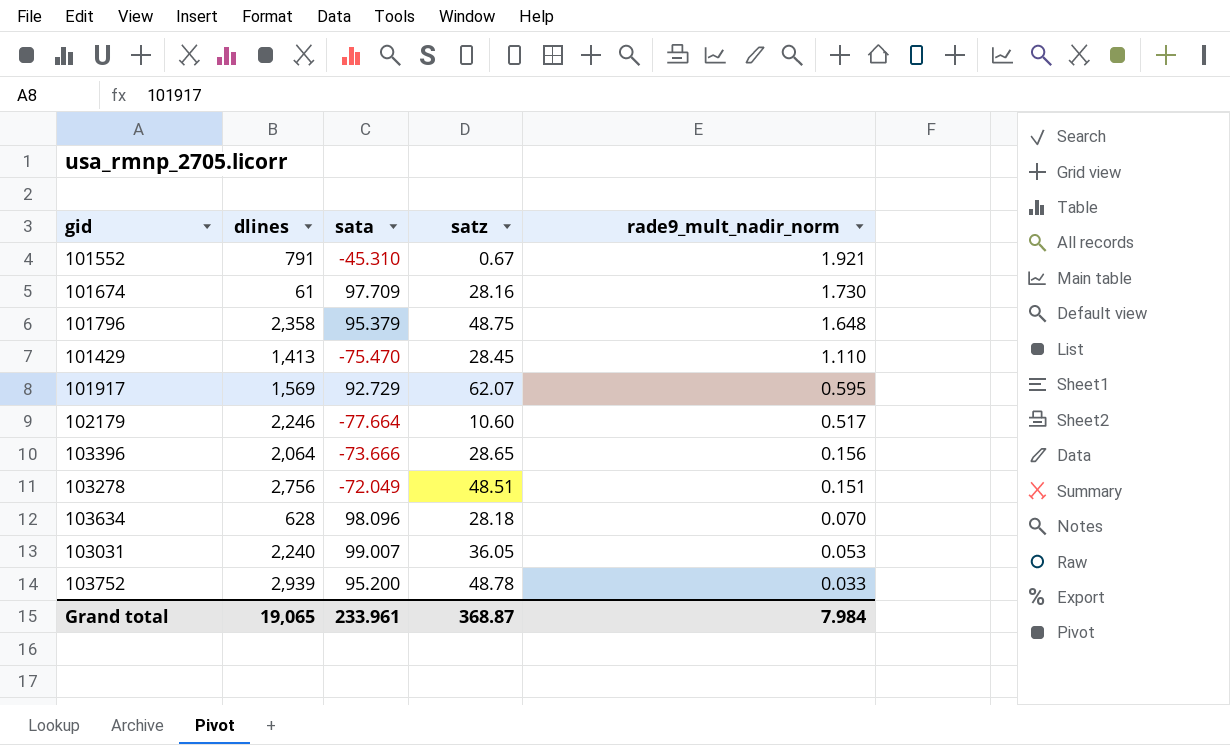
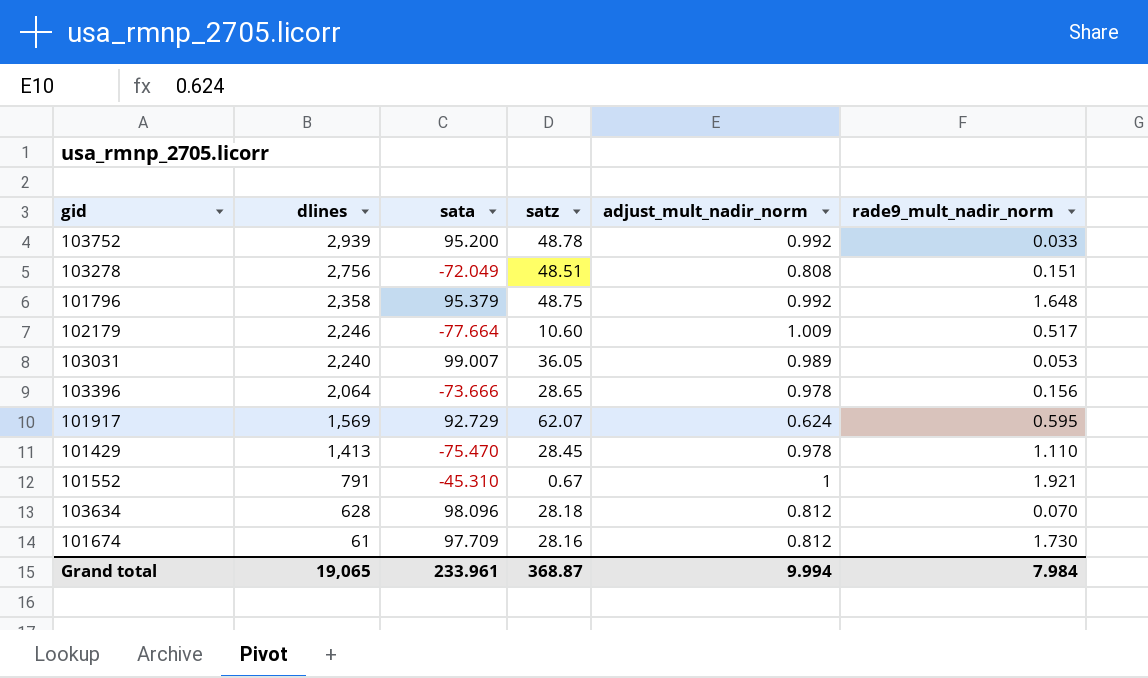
row order: rade9_mult_nadir_norm descending -> dlines descending
column adjust_mult_nadir_norm | position: none -> 5

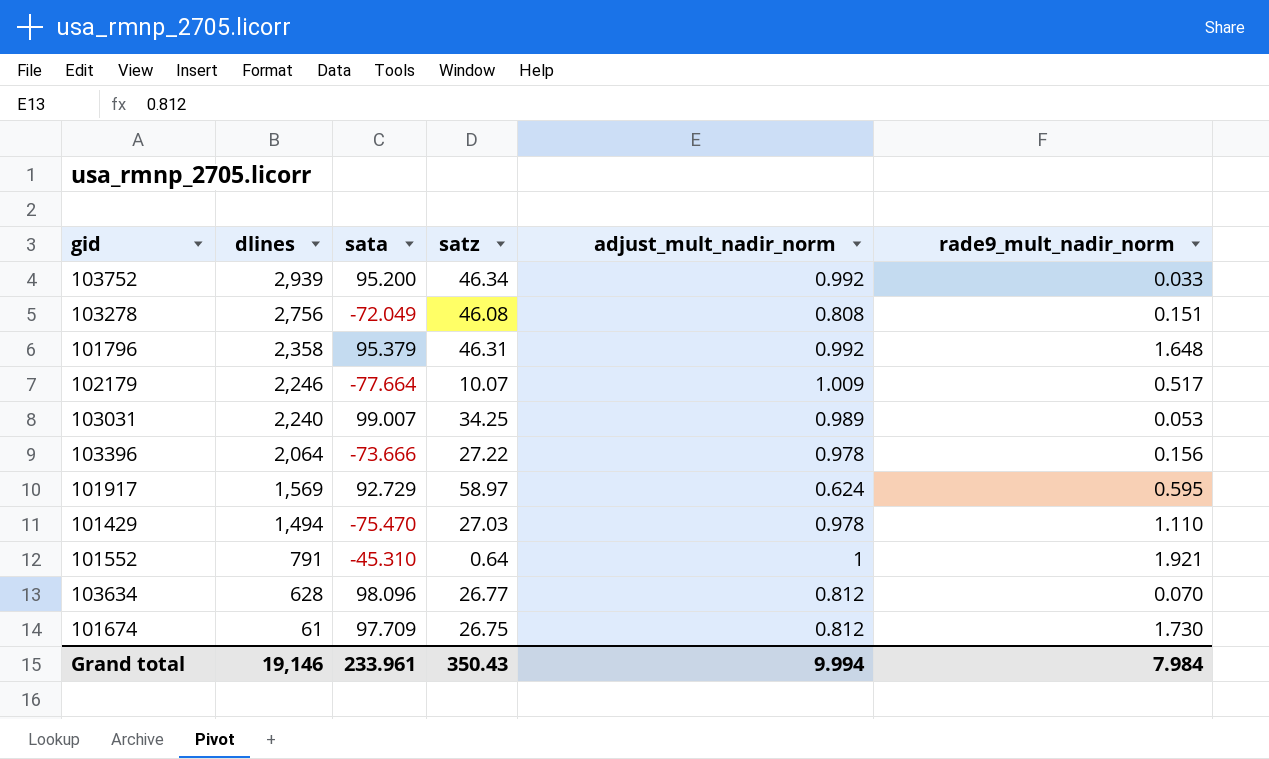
103752 | satz: 48.78 -> 46.34
103278 | satz: 48.51 -> 46.08
101796 | satz: 48.75 -> 46.31
102179 | satz: 10.60 -> 10.07
103031 | satz: 36.05 -> 34.25
103396 | satz: 28.65 -> 27.22
101917 | satz: 62.07 -> 58.97
101429 | dlines: 1,413 -> 1,494
101429 | satz: 28.45 -> 27.03
101552 | satz: 0.67 -> 0.64
103634 | satz: 28.18 -> 26.77
101674 | satz: 28.16 -> 26.75
Grand total | dlines: 19,065 -> 19,146
Grand total | satz: 368.87 -> 350.43

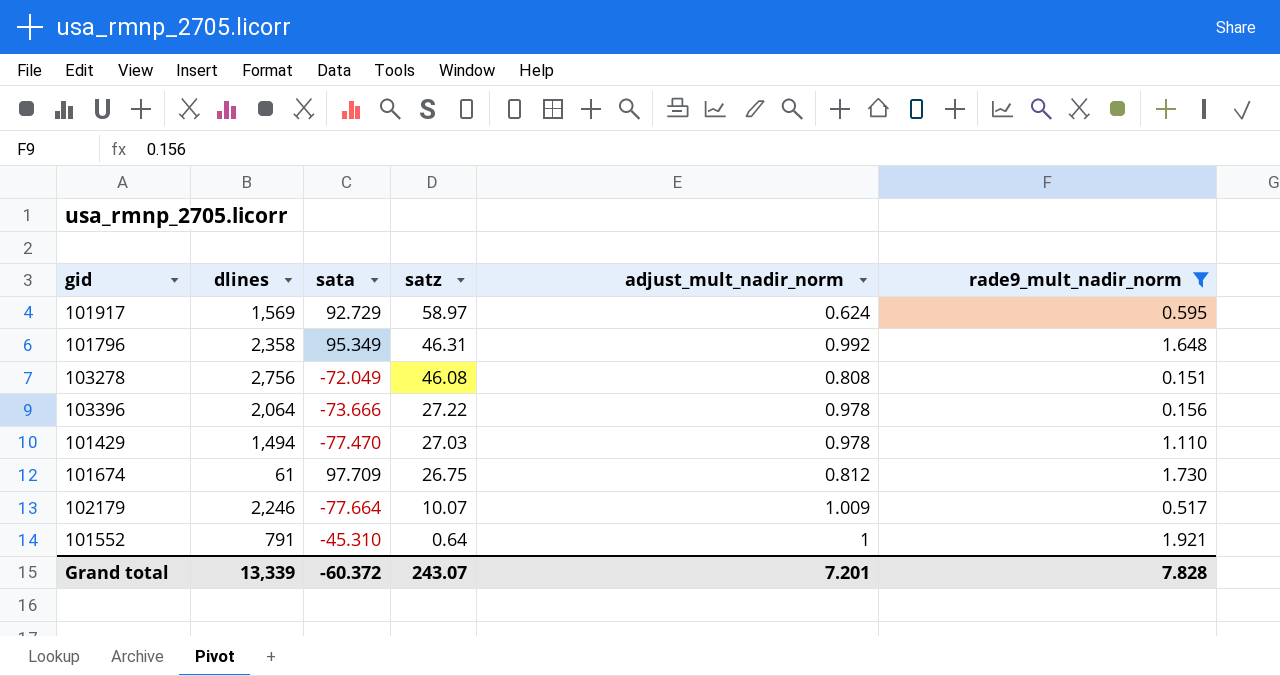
filter: none -> rade9_mult_nadir_norm >= 0.151
row order: dlines descending -> satz descending
101796 | sata: 95.379 -> 95.349
101429 | sata: -75.470 -> -77.470
Grand total | dlines: 19,146 -> 13,339
Grand total | sata: 233.961 -> -60.372
Grand total | satz: 350.43 -> 243.07
Grand total | adjust_mult_nadir_norm: 9.994 -> 7.201
Grand total | rade9_mult_nadir_norm: 7.984 -> 7.828

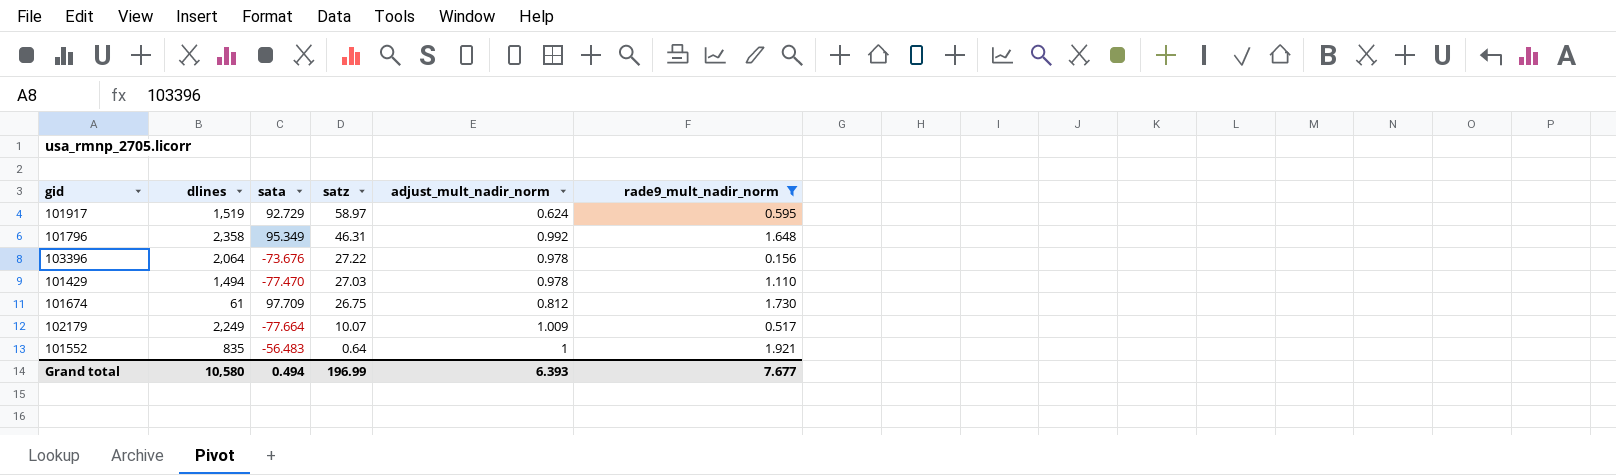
row 103278: 2,756 | -72.049 | 46.08 | 0.808 | 0.151 -> none
101917 | dlines: 1,569 -> 1,519
103396 | sata: -73.666 -> -73.676
102179 | dlines: 2,246 -> 2,249
101552 | dlines: 791 -> 835
101552 | sata: -45.310 -> -56.483
Grand total | dlines: 13,339 -> 10,580
Grand total | sata: -60.372 -> 0.494
Grand total | satz: 243.07 -> 196.99
Grand total | adjust_mult_nadir_norm: 7.201 -> 6.393
Grand total | rade9_mult_nadir_norm: 7.828 -> 7.677

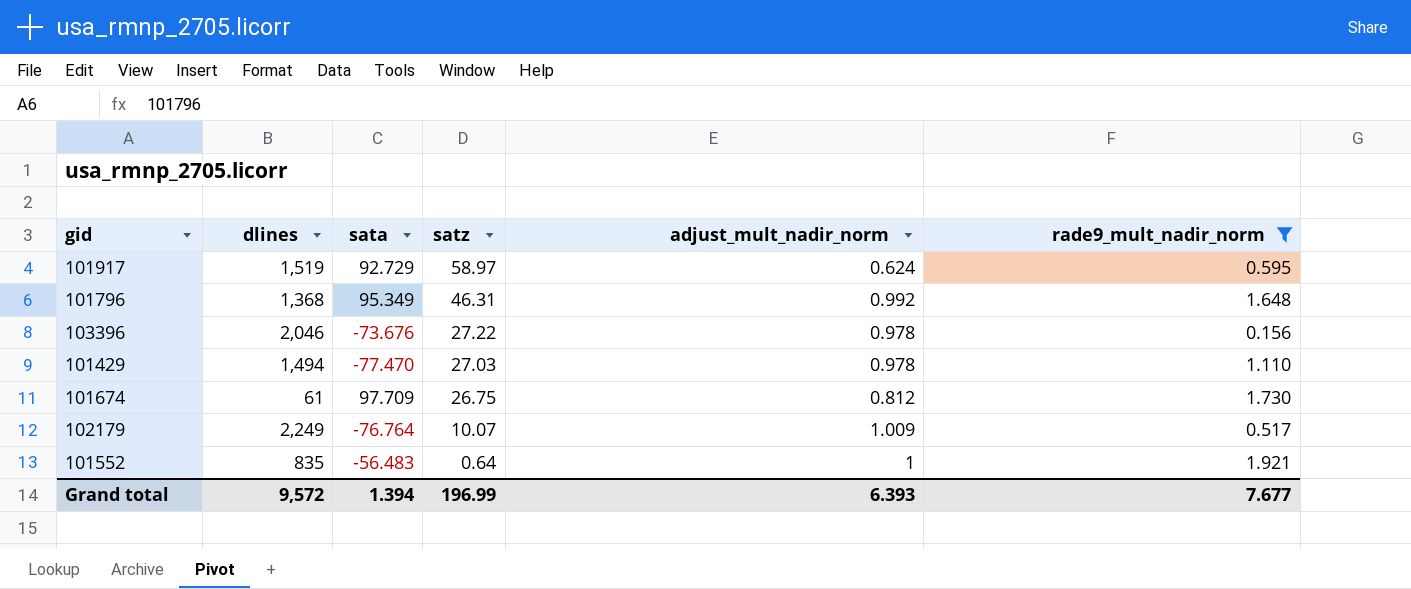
101796 | dlines: 2,358 -> 1,368
103396 | dlines: 2,064 -> 2,046
102179 | sata: -77.664 -> -76.764
Grand total | dlines: 10,580 -> 9,572
Grand total | sata: 0.494 -> 1.394

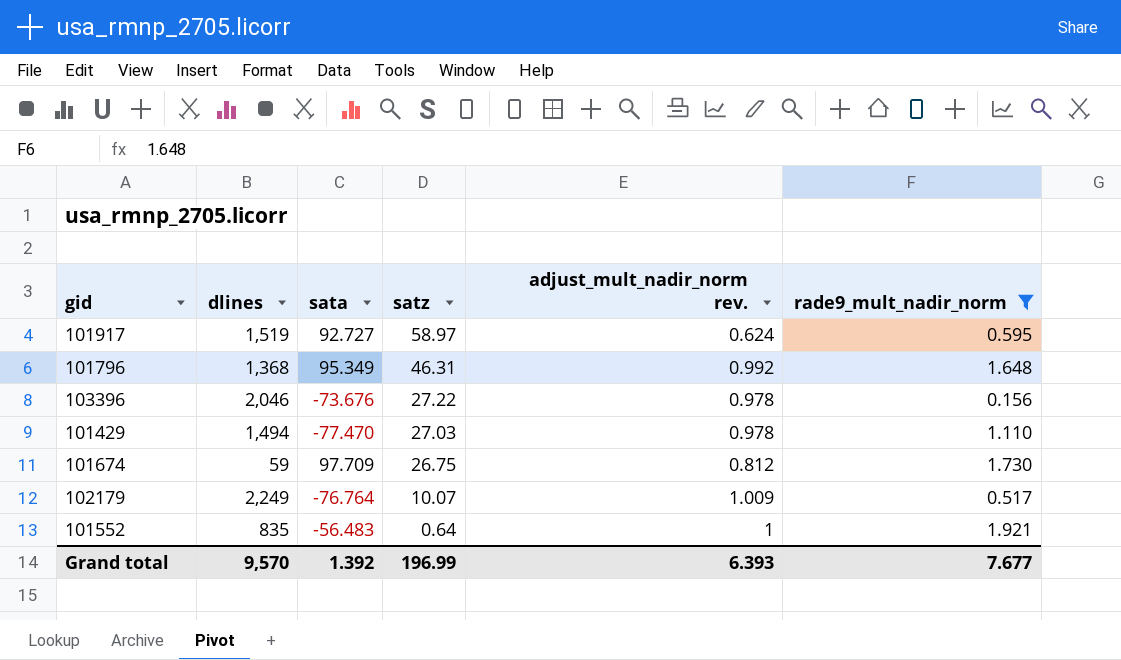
column name: adjust_mult_nadir_norm -> adjust_mult_nadir_norm rev.
101917 | sata: 92.729 -> 92.727
101674 | dlines: 61 -> 59
Grand total | dlines: 9,572 -> 9,570
Grand total | sata: 1.394 -> 1.392

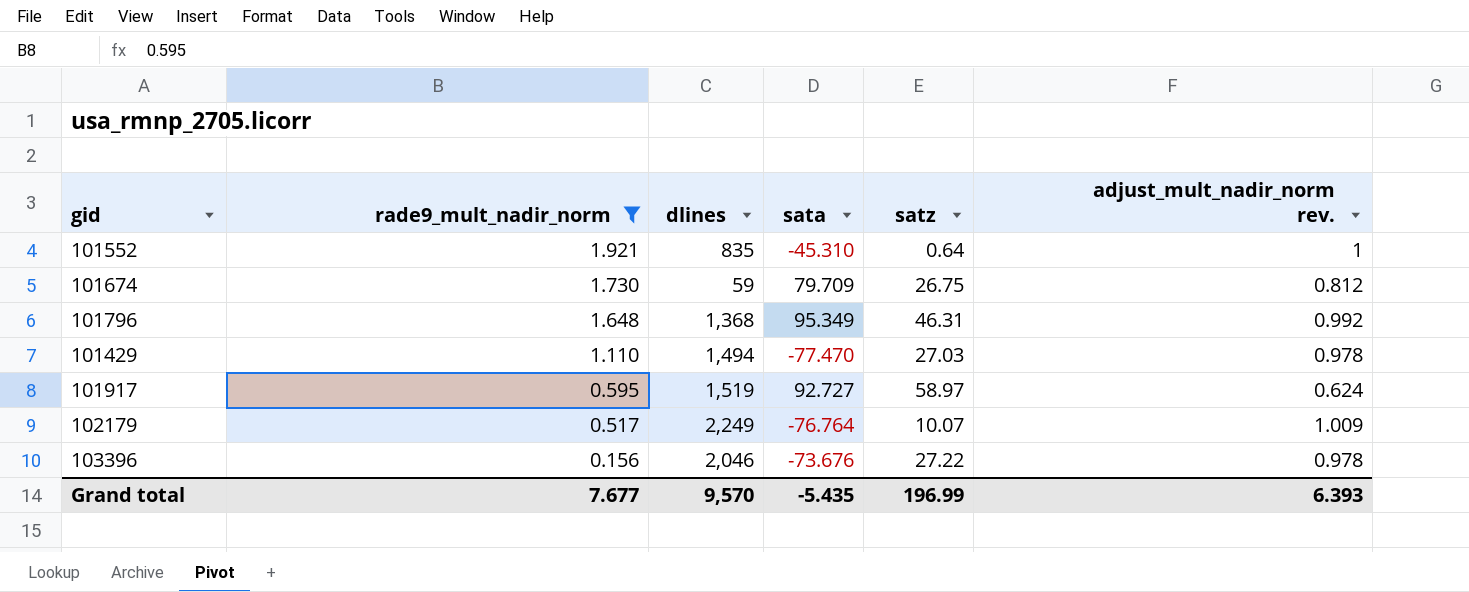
row order: satz descending -> rade9_mult_nadir_norm descending
column rade9_mult_nadir_norm | position: 6 -> 2
101552 | sata: -56.483 -> -45.310
101674 | sata: 97.709 -> 79.709
Grand total | sata: 1.392 -> -5.435

